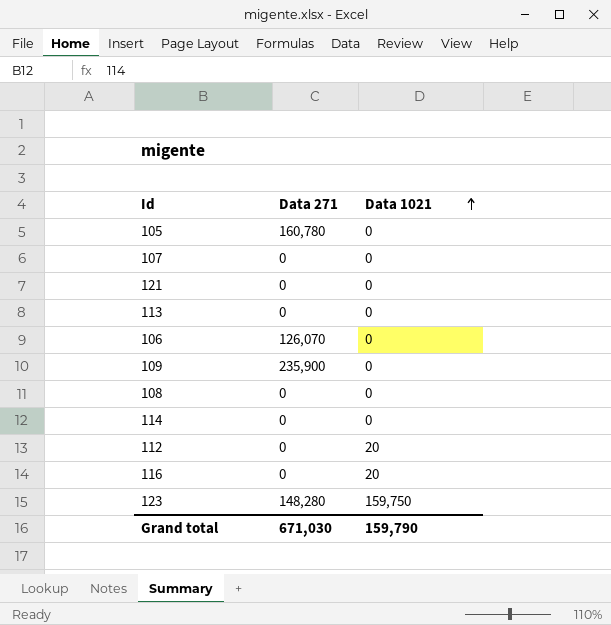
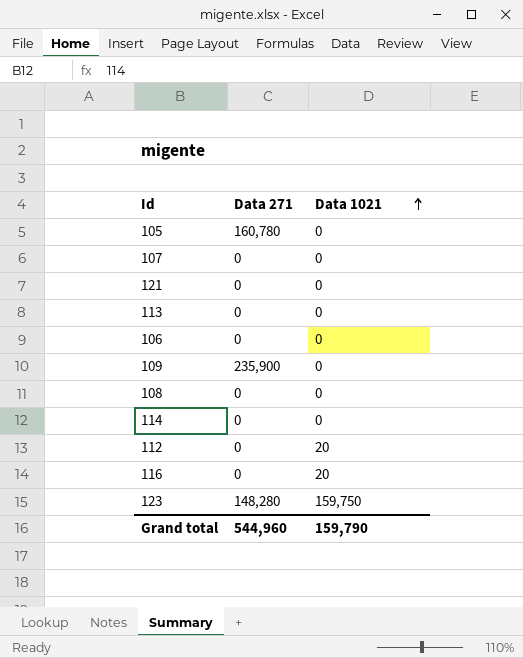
106 | Data 271: 126,070 -> 0
Grand total | Data 271: 671,030 -> 544,960

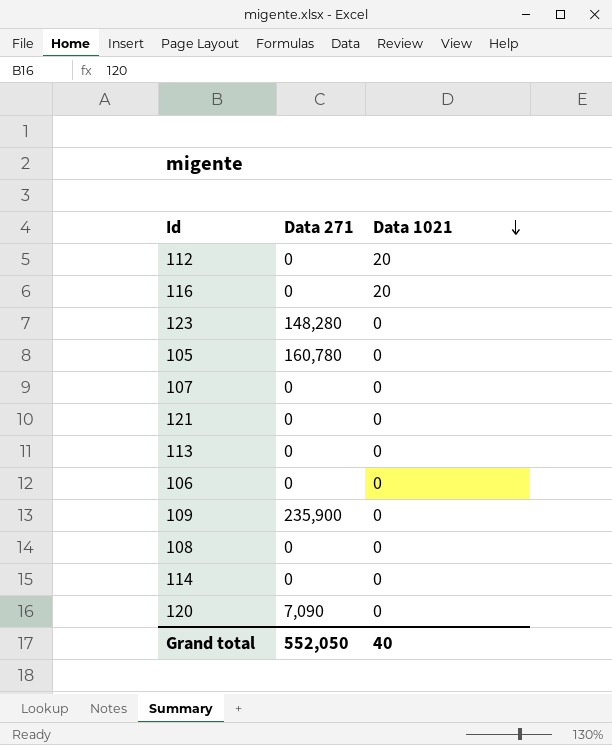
row order: Data 1021 ascending -> Data 1021 descending
123 | Data 1021: 159,750 -> 0
row 120: none -> 7,090 | 0
Grand total | Data 271: 544,960 -> 552,050
Grand total | Data 1021: 159,790 -> 40

